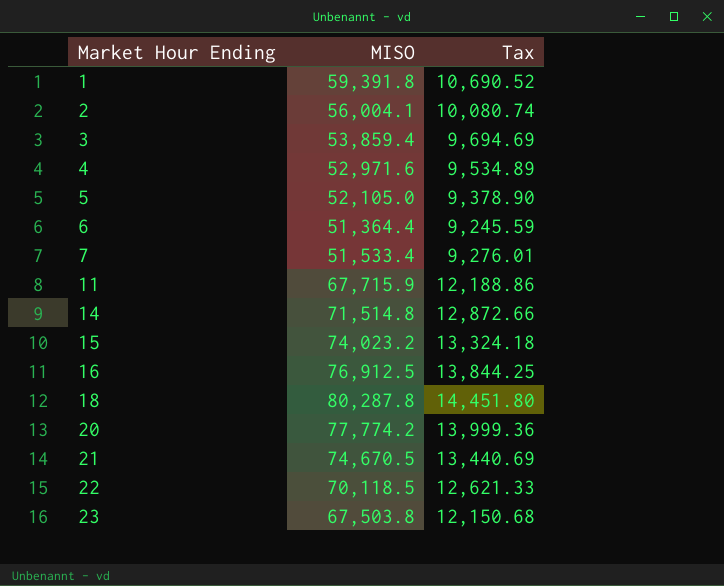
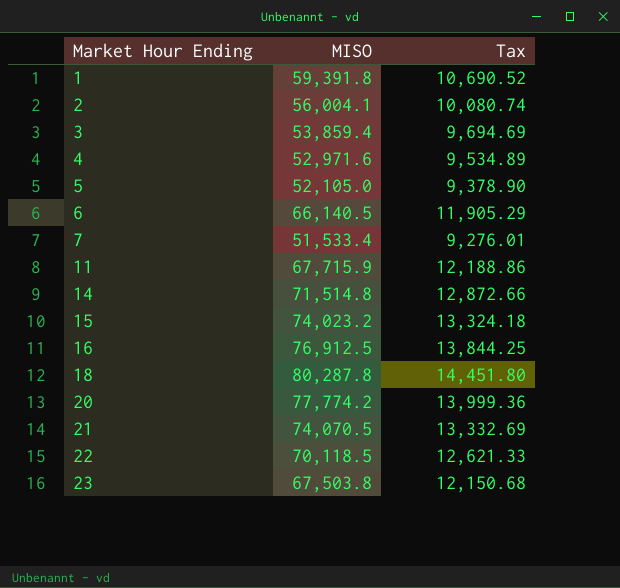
6 | MISO: 51,364.4 -> 66,140.5
6 | Tax: 9,245.59 -> 11,905.29
21 | MISO: 74,670.5 -> 74,070.5
21 | Tax: 13,440.69 -> 13,332.69

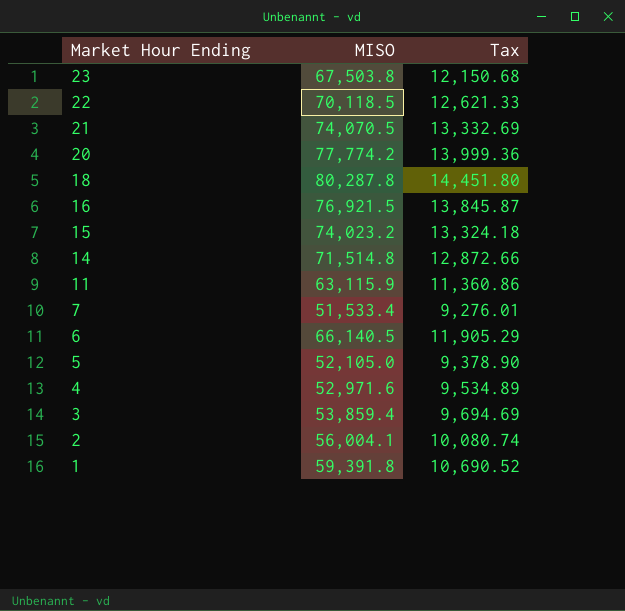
row order: Market Hour Ending ascending -> Market Hour Ending descending
16 | MISO: 76,912.5 -> 76,921.5
16 | Tax: 13,844.25 -> 13,845.87
11 | MISO: 67,715.9 -> 63,115.9
11 | Tax: 12,188.86 -> 11,360.86

